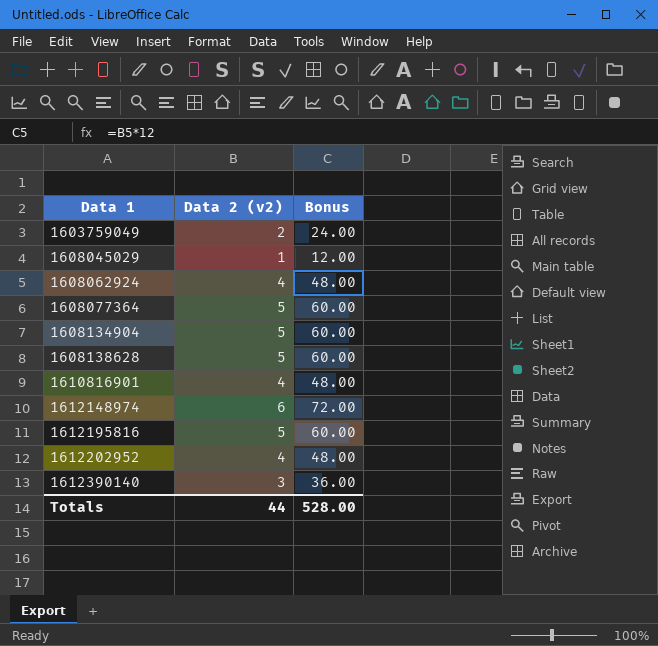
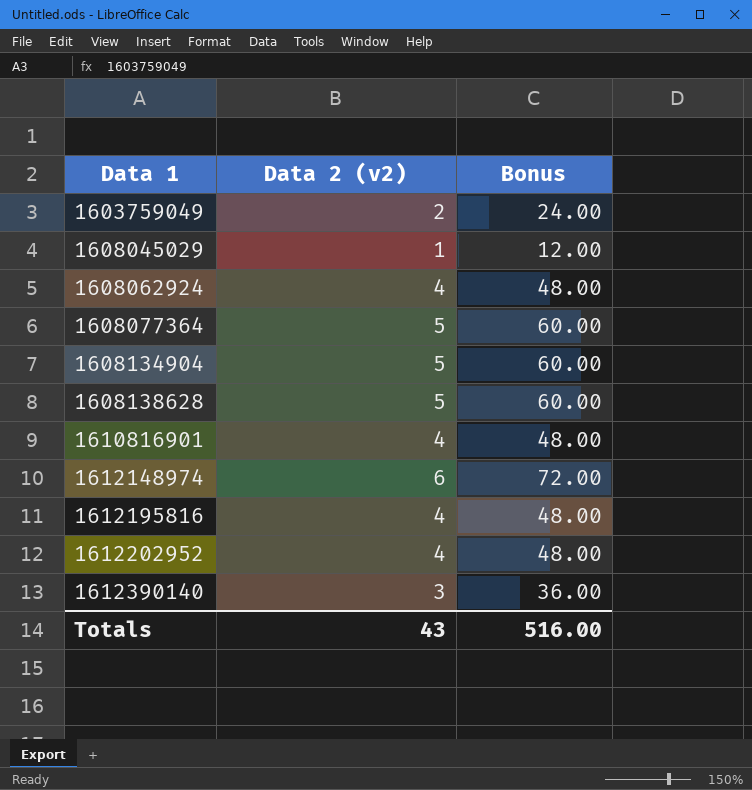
1612195816 | Data 2 (v2): 5 -> 4
1612195816 | Bonus: 60.00 -> 48.00
Totals | Data 2 (v2): 44 -> 43
Totals | Bonus: 528.00 -> 516.00

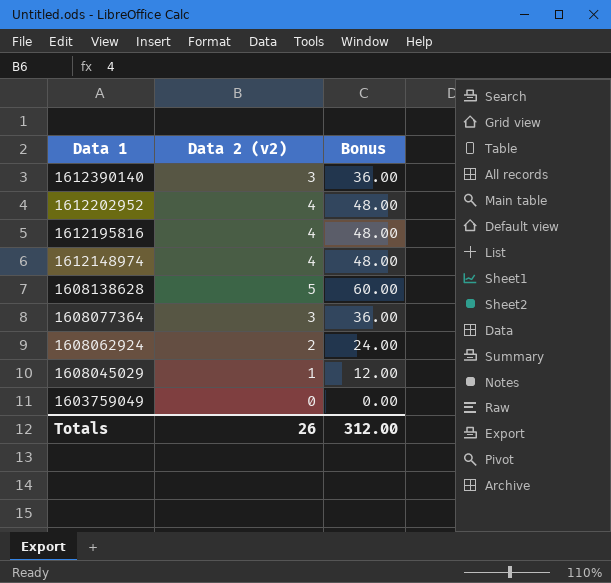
row order: Data 1 ascending -> Data 1 descending
row 1608134904: 5 | 60.00 -> none
row 1610816901: 4 | 48.00 -> none
1612148974 | Data 2 (v2): 6 -> 4
1612148974 | Bonus: 72.00 -> 48.00
1608077364 | Data 2 (v2): 5 -> 3
1608077364 | Bonus: 60.00 -> 36.00
1608062924 | Data 2 (v2): 4 -> 2
1608062924 | Bonus: 48.00 -> 24.00
1603759049 | Data 2 (v2): 2 -> 0
1603759049 | Bonus: 24.00 -> 0.00
Totals | Data 2 (v2): 43 -> 26
Totals | Bonus: 516.00 -> 312.00

